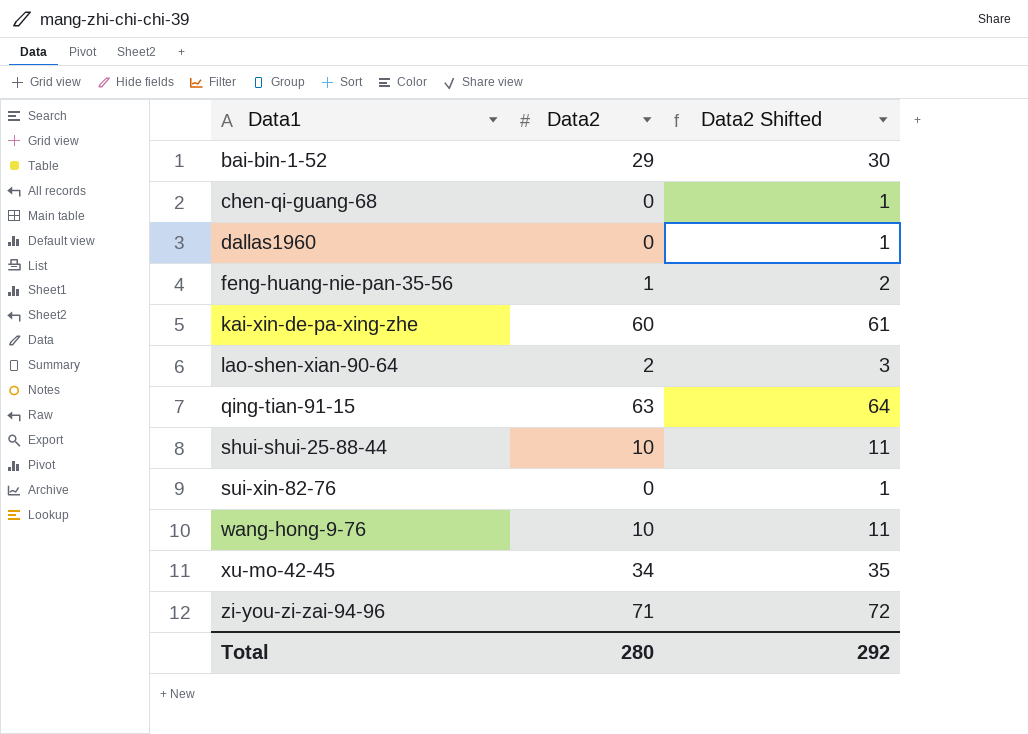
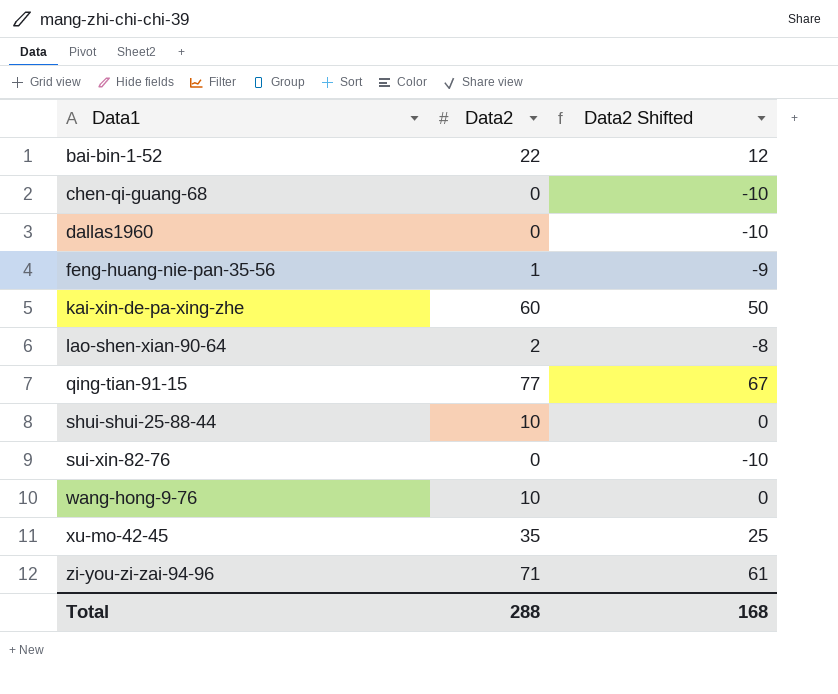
column Data2 Shifted | formula: [Data2] + 1 -> [Data2] - 10
bai-bin-1-52 | Data2: 29 -> 22
qing-tian-91-15 | Data2: 63 -> 77
xu-mo-42-45 | Data2: 34 -> 35
Total | Data2: 280 -> 288
Total | Data2 Shifted: 292 -> 168

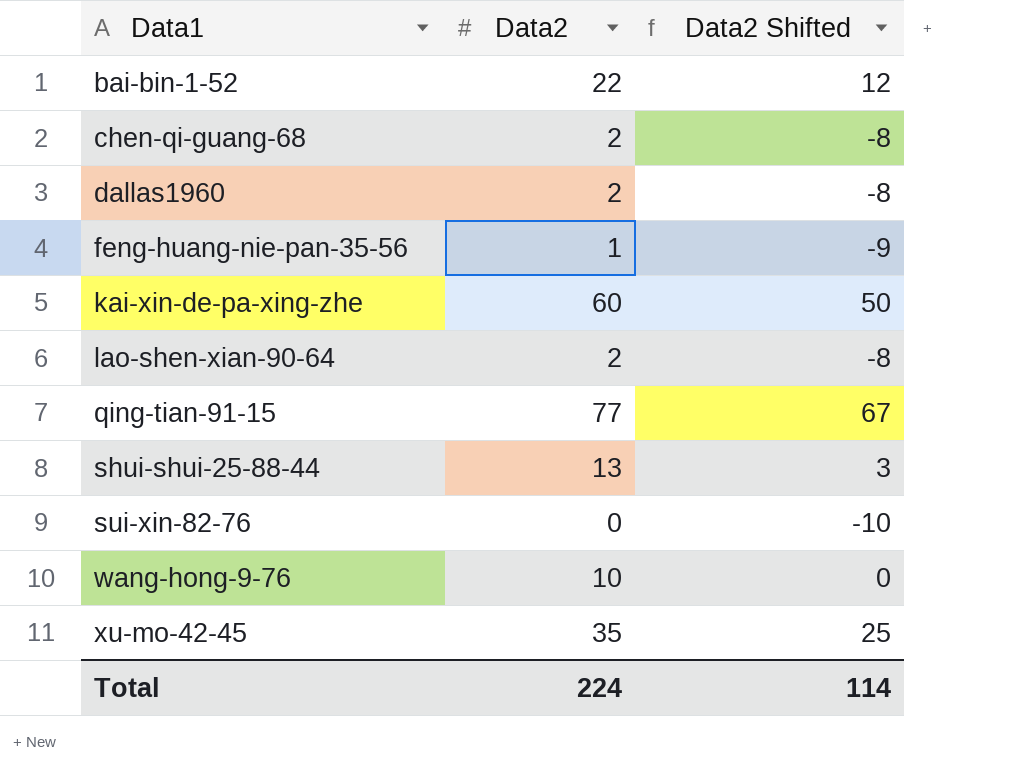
row zi-you-zi-zai-94-96: 71 | 61 -> none
chen-qi-guang-68 | Data2: 0 -> 2
chen-qi-guang-68 | Data2 Shifted: -10 -> -8
dallas1960 | Data2: 0 -> 2
dallas1960 | Data2 Shifted: -10 -> -8
shui-shui-25-88-44 | Data2: 10 -> 13
shui-shui-25-88-44 | Data2 Shifted: 0 -> 3
Total | Data2: 288 -> 224
Total | Data2 Shifted: 168 -> 114

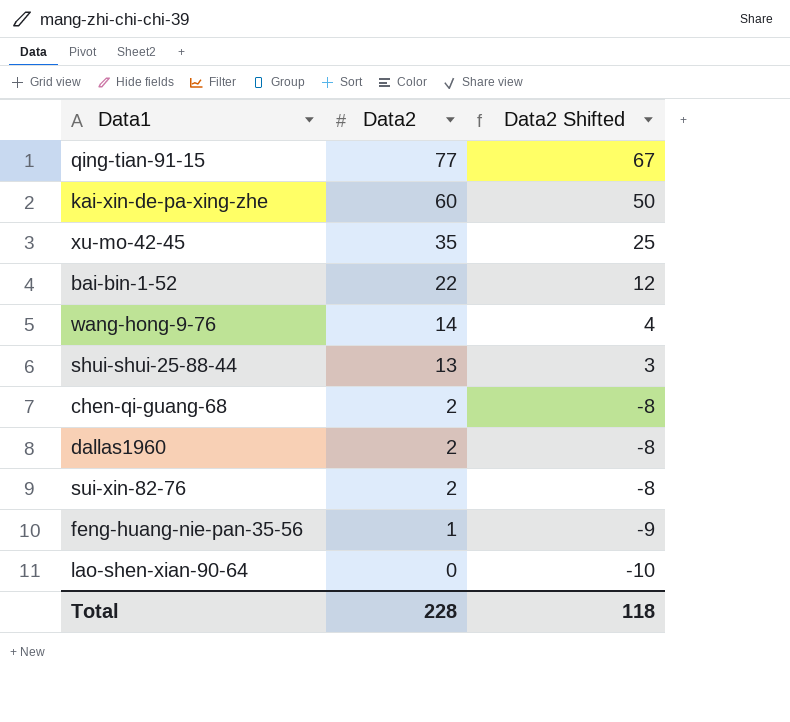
row order: Data1 ascending -> Data2 descending
wang-hong-9-76 | Data2: 10 -> 14
wang-hong-9-76 | Data2 Shifted: 0 -> 4
sui-xin-82-76 | Data2: 0 -> 2
sui-xin-82-76 | Data2 Shifted: -10 -> -8
lao-shen-xian-90-64 | Data2: 2 -> 0
lao-shen-xian-90-64 | Data2 Shifted: -8 -> -10
Total | Data2: 224 -> 228
Total | Data2 Shifted: 114 -> 118

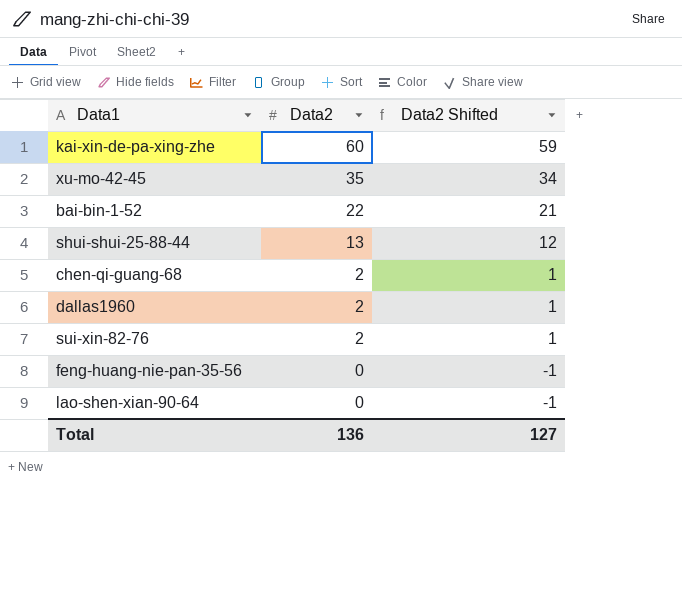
column Data2 Shifted | formula: [Data2] - 10 -> [Data2] - 1
row qing-tian-91-15: 77 | 67 -> none
row wang-hong-9-76: 14 | 4 -> none
feng-huang-nie-pan-35-56 | Data2: 1 -> 0
Total | Data2: 228 -> 136
Total | Data2 Shifted: 118 -> 127

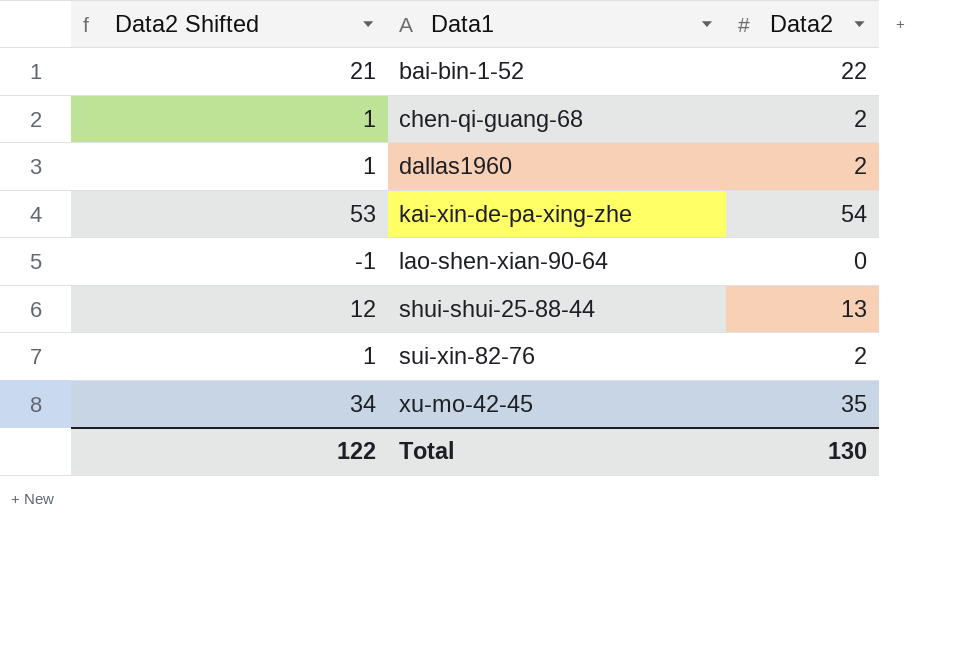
row order: Data2 descending -> Data1 ascending
column Data2 Shifted | position: 3 -> 1
row feng-huang-nie-pan-35-56: 0 | -1 -> none
kai-xin-de-pa-xing-zhe | Data2 Shifted: 59 -> 53
kai-xin-de-pa-xing-zhe | Data2: 60 -> 54
Total | Data2 Shifted: 127 -> 122
Total | Data2: 136 -> 130

